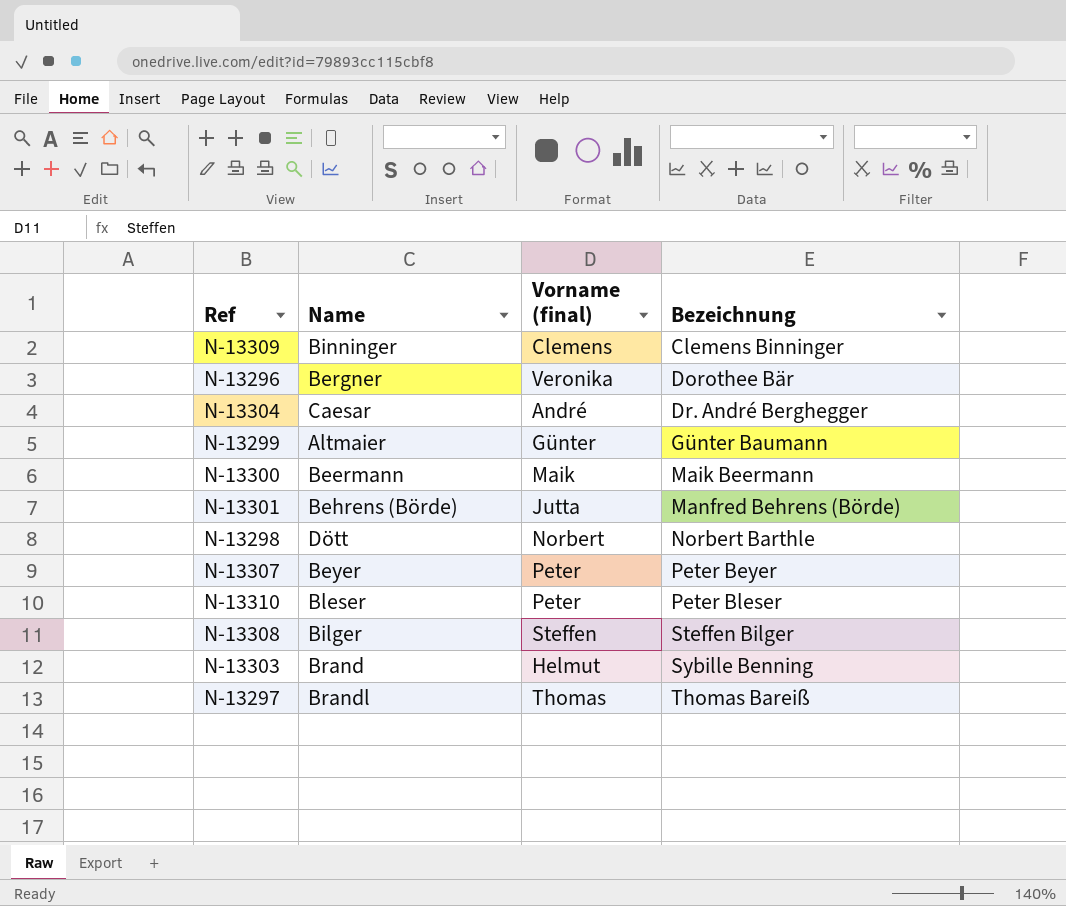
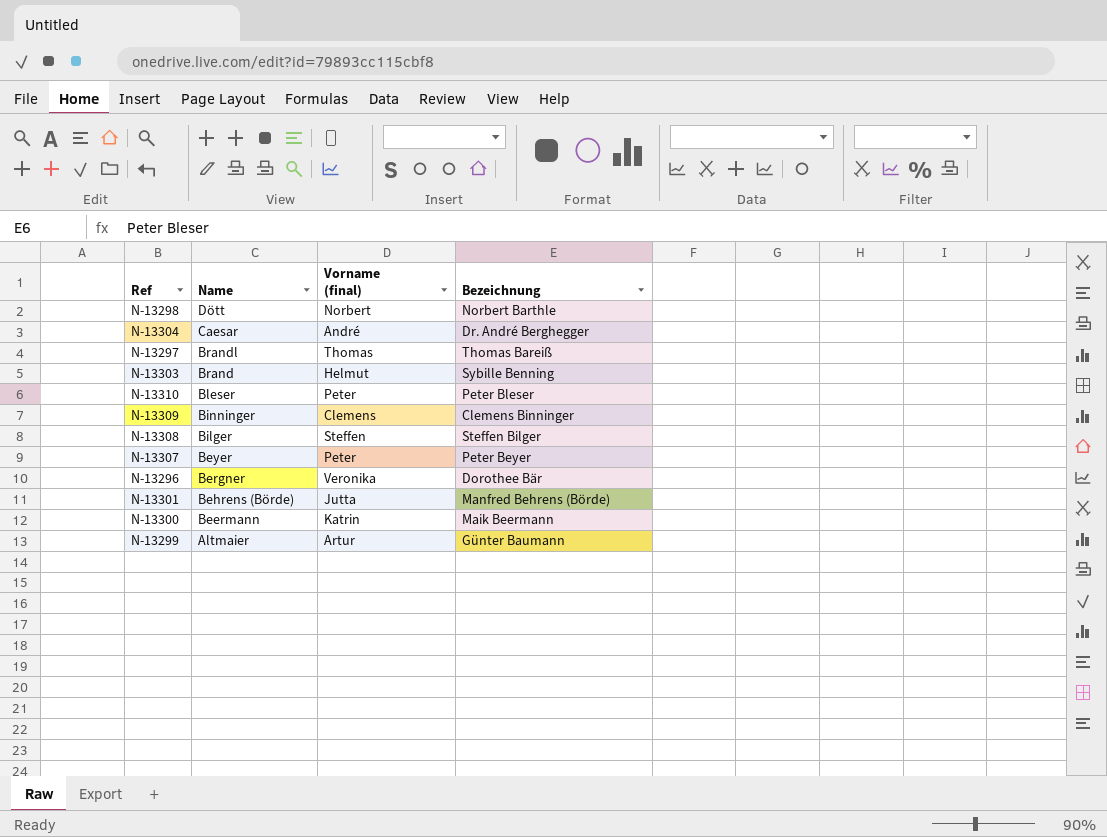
row order: Bezeichnung ascending -> Name descending
N-13300 | Vorname (final): Maik -> Katrin
N-13299 | Vorname (final): Günter -> Artur

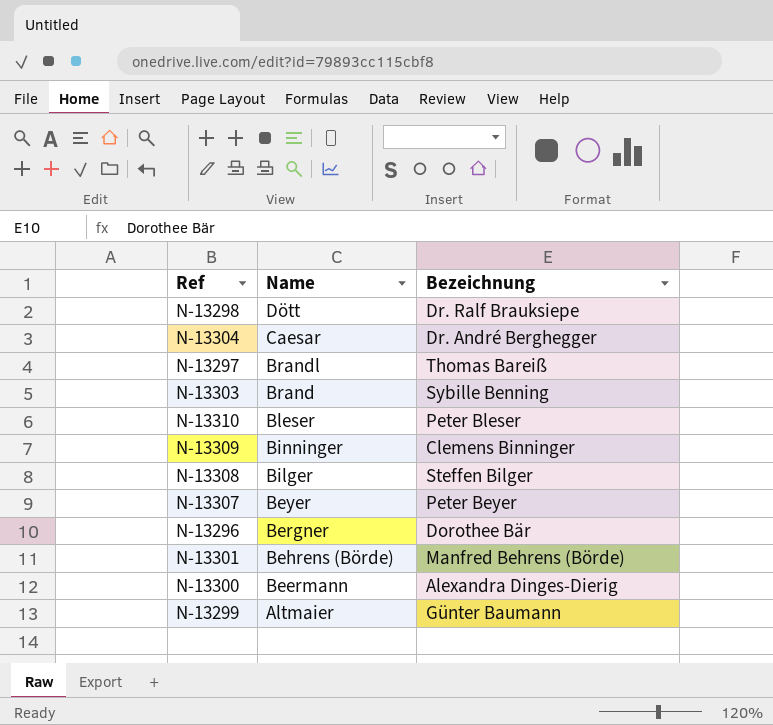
column Vorname (final) | position: 3 -> none
N-13298 | Bezeichnung: Norbert Barthle -> Dr. Ralf Brauksiepe
N-13300 | Bezeichnung: Maik Beermann -> Alexandra Dinges-Dierig

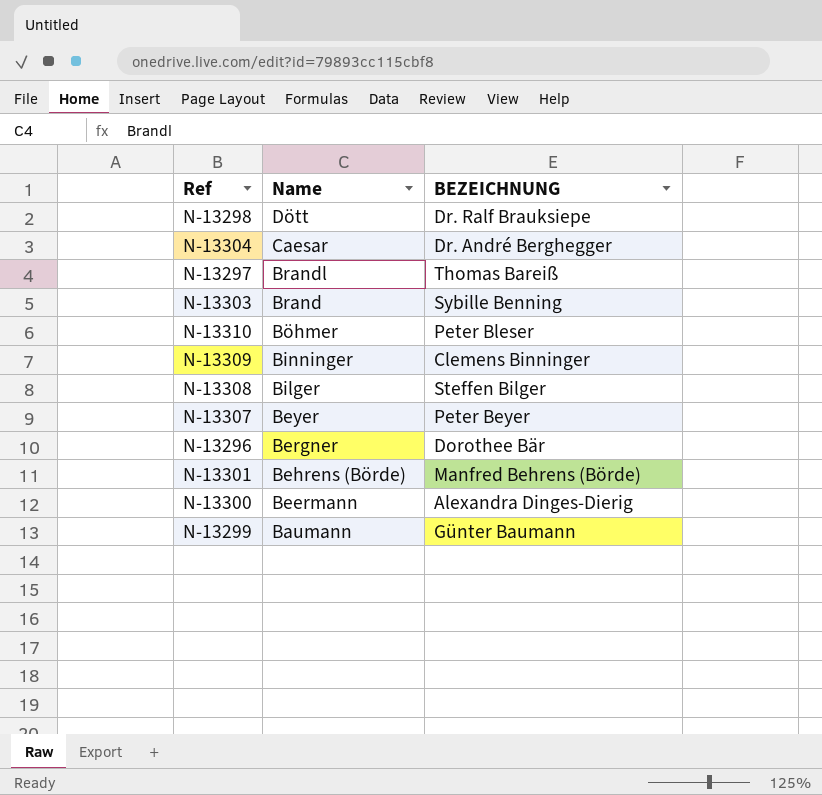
column name: Bezeichnung -> BEZEICHNUNG
N-13310 | Name: Bleser -> Böhmer
N-13299 | Name: Altmaier -> Baumann

